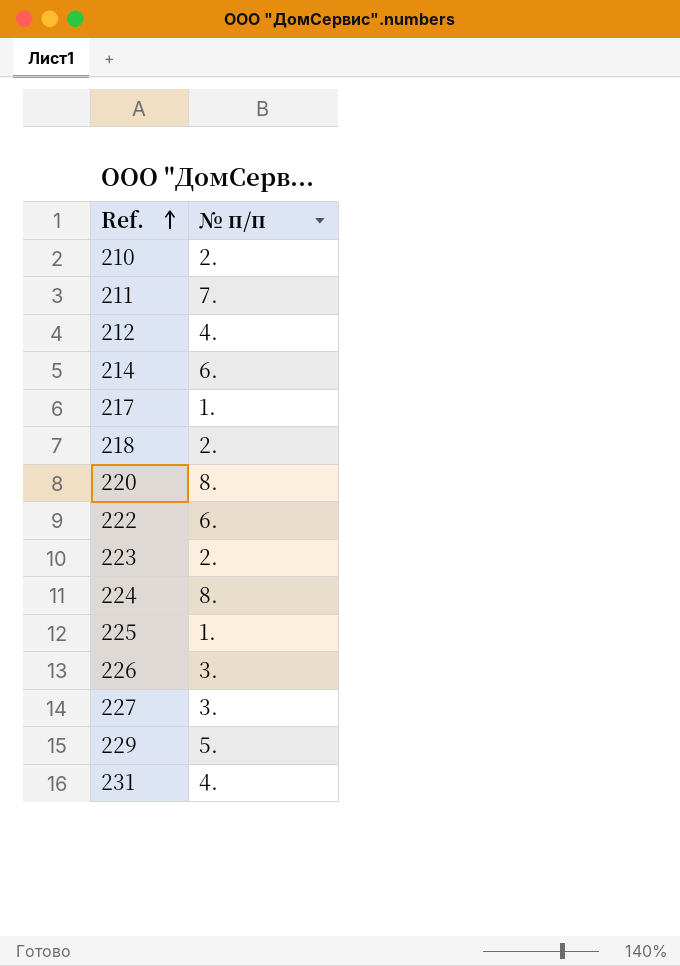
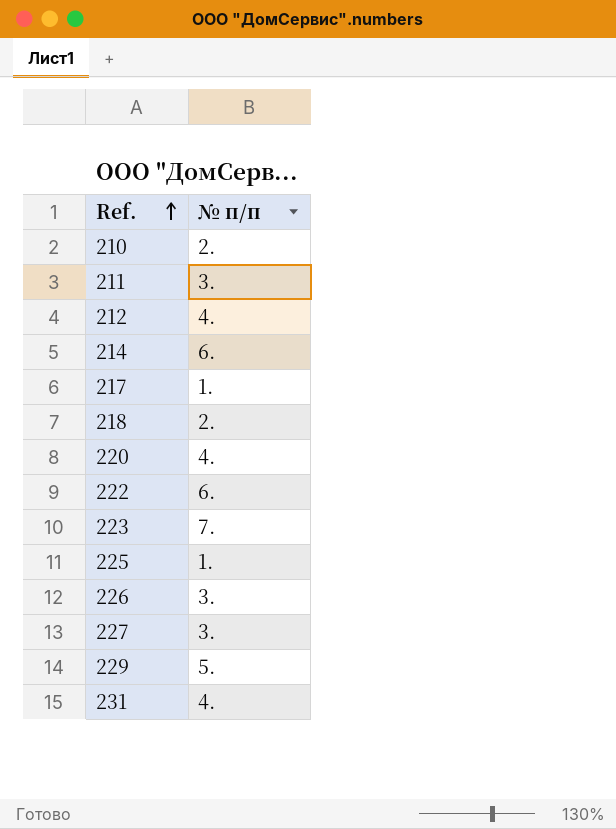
row 224: 8. -> none
211 | № п/п: 7. -> 3.
220 | № п/п: 8. -> 4.
223 | № п/п: 2. -> 7.

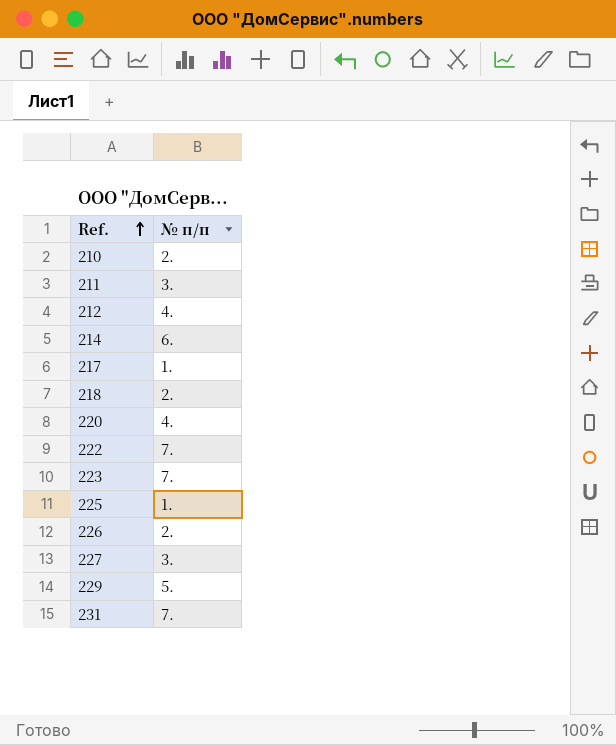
222 | № п/п: 6. -> 7.
226 | № п/п: 3. -> 2.
231 | № п/п: 4. -> 7.

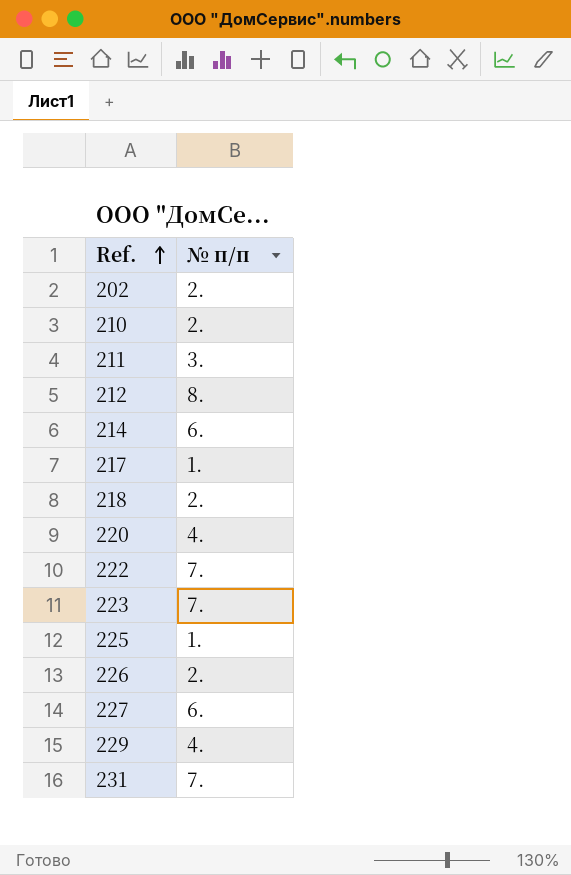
row 202: none -> 2.
212 | № п/п: 4. -> 8.
227 | № п/п: 3. -> 6.
229 | № п/п: 5. -> 4.

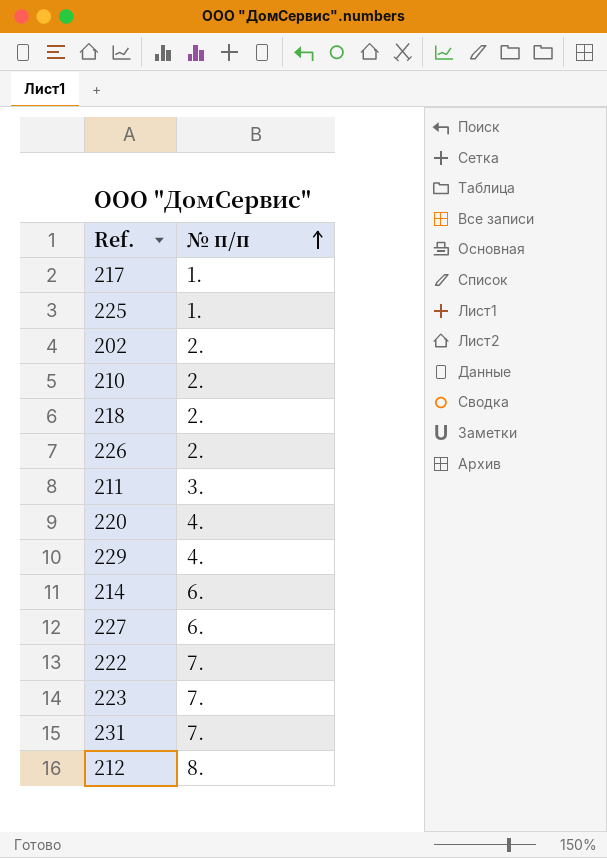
row order: Ref. ascending -> № п/п ascending

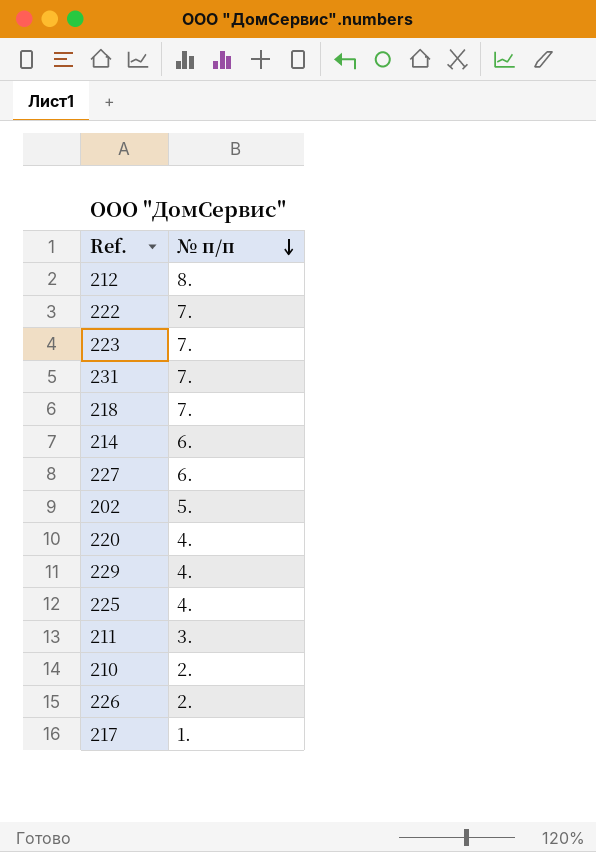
row order: № п/п ascending -> № п/п descending
218 | № п/п: 2. -> 7.
202 | № п/п: 2. -> 5.
225 | № п/п: 1. -> 4.

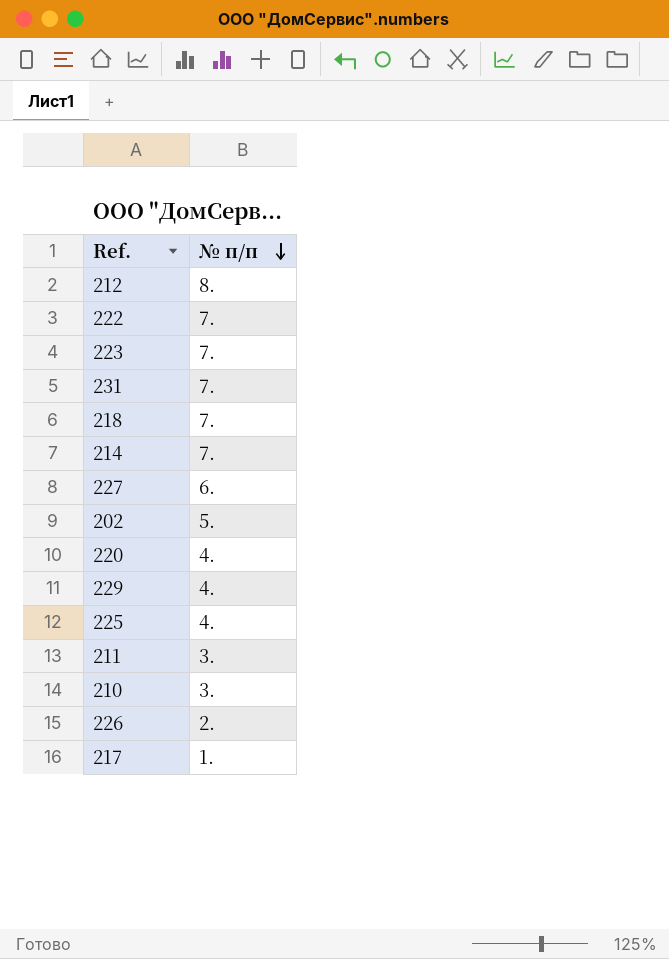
214 | № п/п: 6. -> 7.
210 | № п/п: 2. -> 3.

